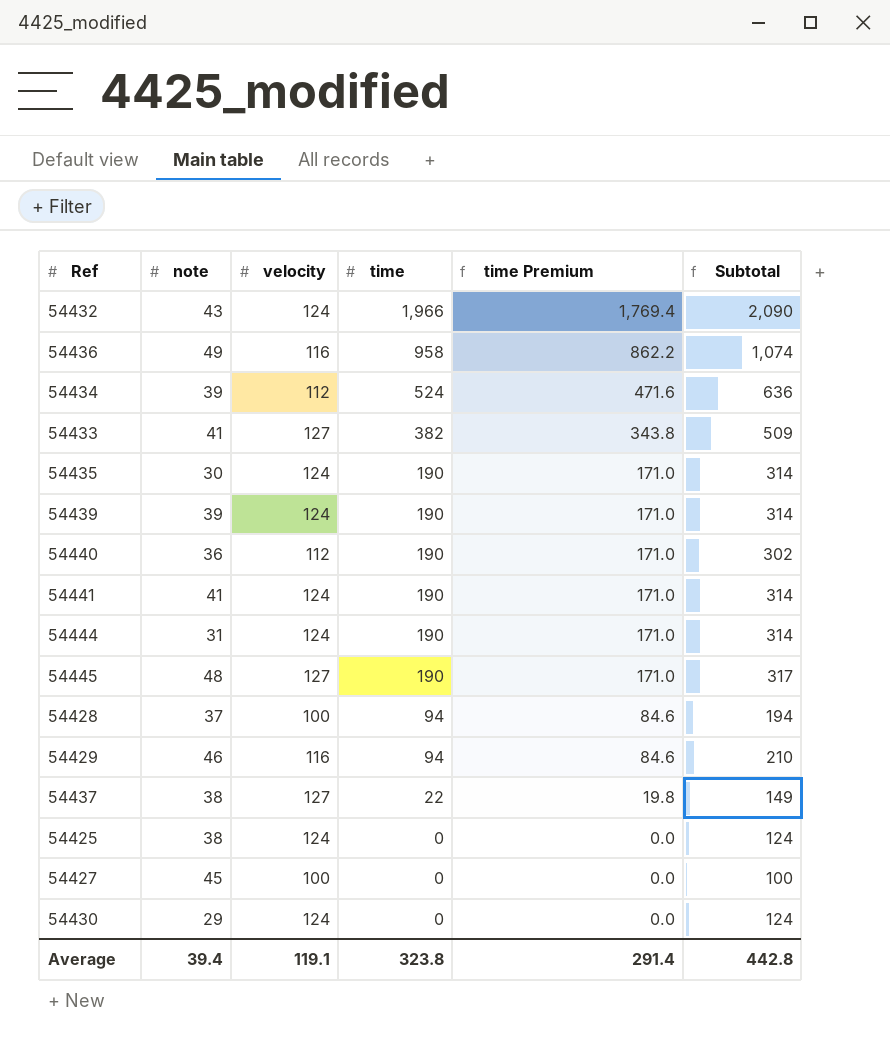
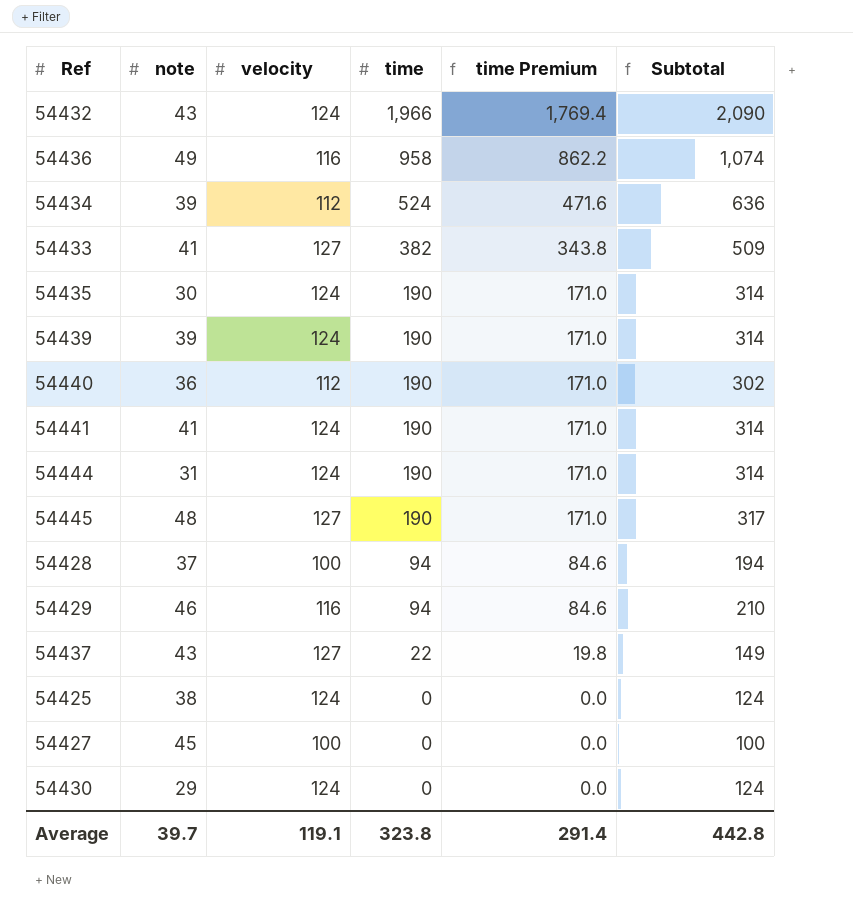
54437 | note: 38 -> 43
Average | note: 39.4 -> 39.7

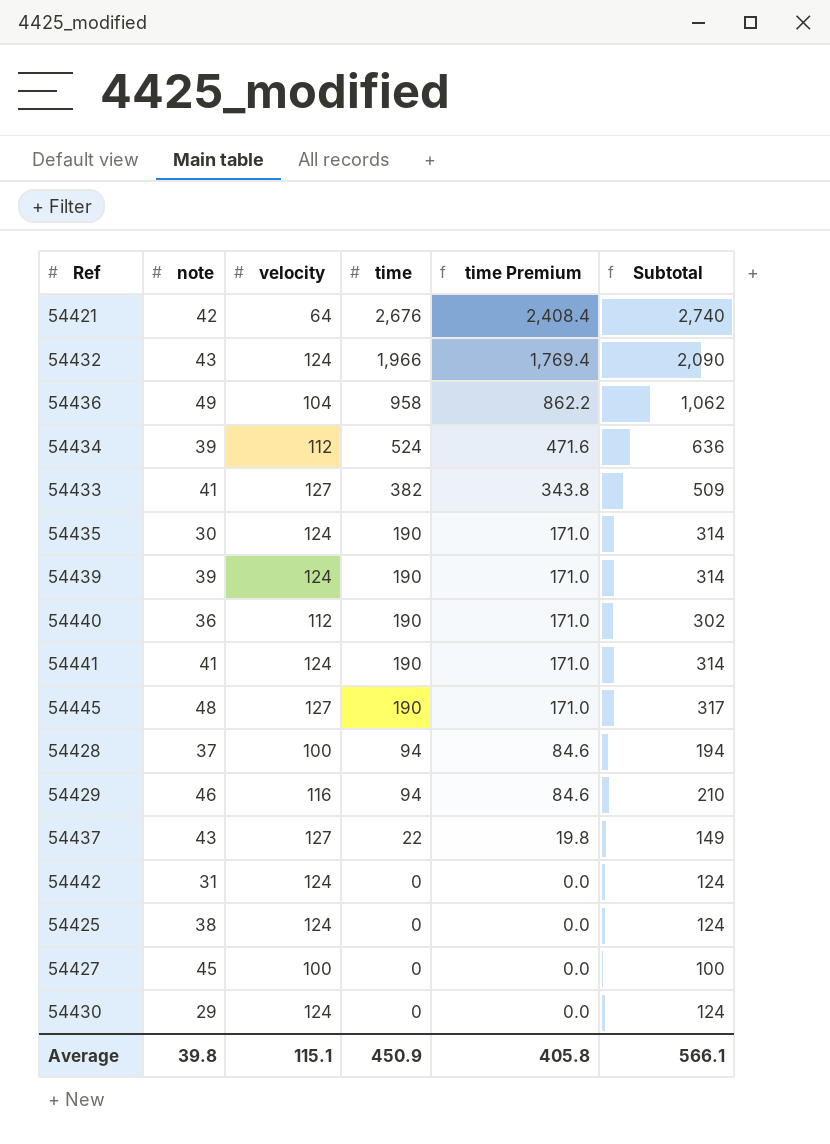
row 54444: 31 | 124 | 190 | 171.0 | 314 -> none
row 54421: none -> 42 | 64 | 2,676 | 2,408.4 | 2,740
54436 | velocity: 116 -> 104
54436 | Subtotal: 1,074 -> 1,062
row 54442: none -> 31 | 124 | 0 | 0.0 | 124
Average | note: 39.7 -> 39.8
Average | velocity: 119.1 -> 115.1
Average | time: 323.8 -> 450.9
Average | time Premium: 291.4 -> 405.8
Average | Subtotal: 442.8 -> 566.1

